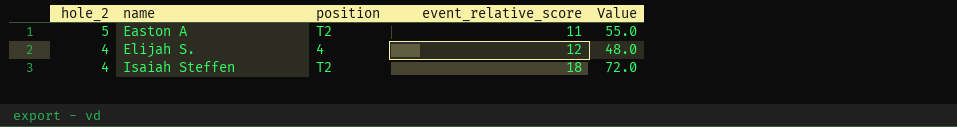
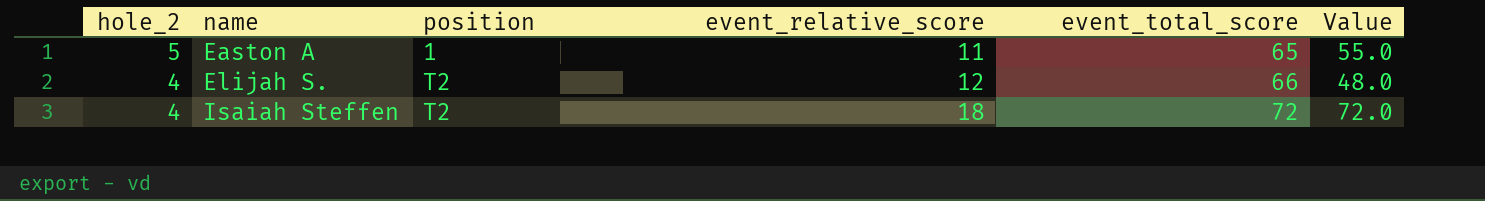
column event_total_score | position: none -> 5
Easton A | position: T2 -> 1
Elijah S. | position: 4 -> T2

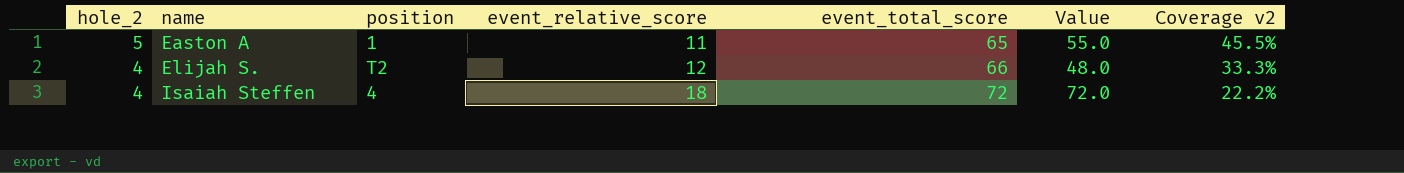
column Coverage v2 | formula: none -> [hole_2] / [event_relative_score]
Isaiah Steffen | position: T2 -> 4

